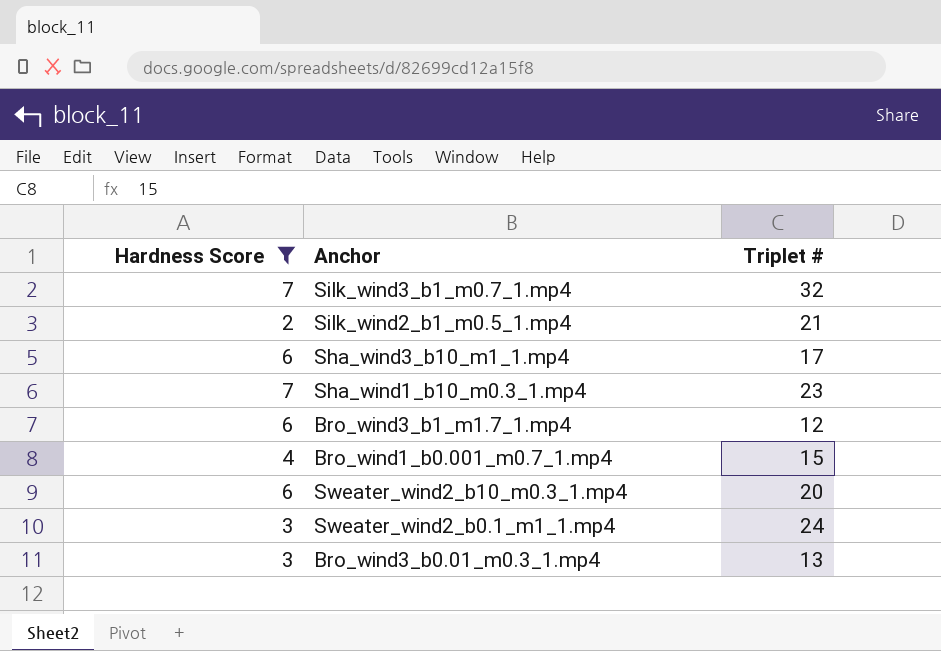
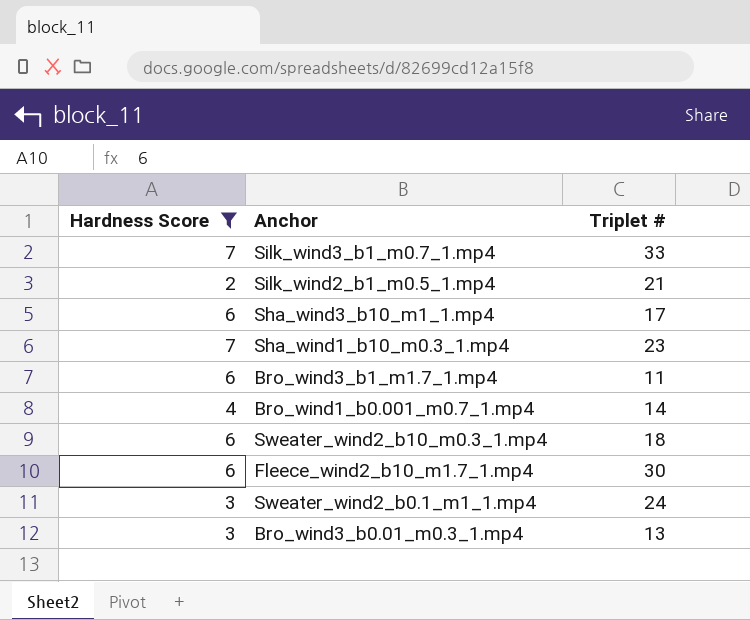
Silk_wind3_b1_m0.7_1.mp4 | Triplet #: 32 -> 33
Bro_wind3_b1_m1.7_1.mp4 | Triplet #: 12 -> 11
Bro_wind1_b0.001_m0.7_1.mp4 | Triplet #: 15 -> 14
Sweater_wind2_b10_m0.3_1.mp4 | Triplet #: 20 -> 18
row Fleece_wind2_b10_m1.7_1.mp4: none -> 6 | 30

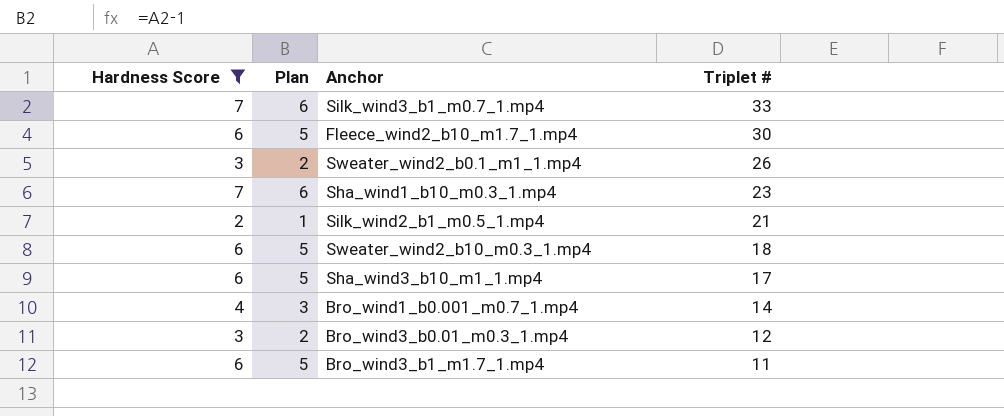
row order: none -> Triplet # descending
column Plan | formula: none -> [Hardness Score] - 1
Sweater_wind2_b0.1_m1_1.mp4 | Triplet #: 24 -> 26
Bro_wind3_b0.01_m0.3_1.mp4 | Triplet #: 13 -> 12

